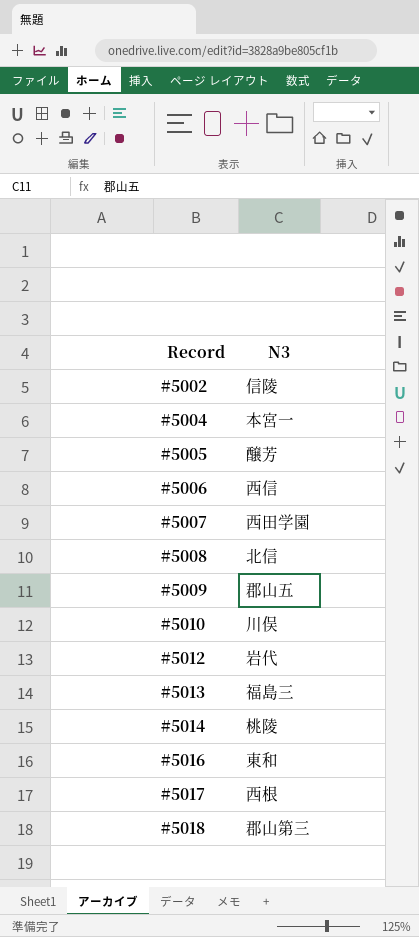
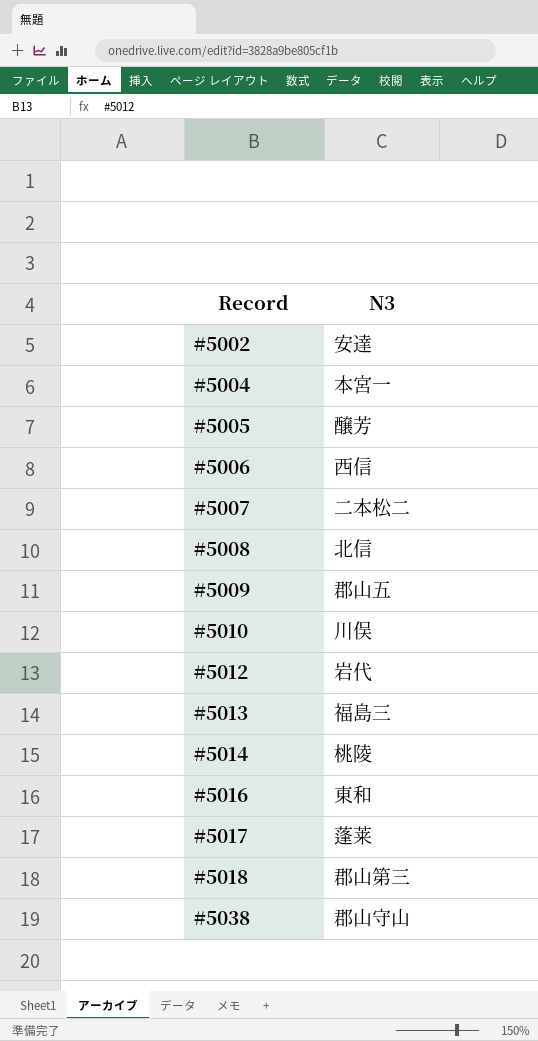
#5002 | N3: 信陵 -> 安達
#5007 | N3: 西田学園 -> 二本松二
#5017 | N3: 西根 -> 蓬莱
row #5038: none -> 郡山守山

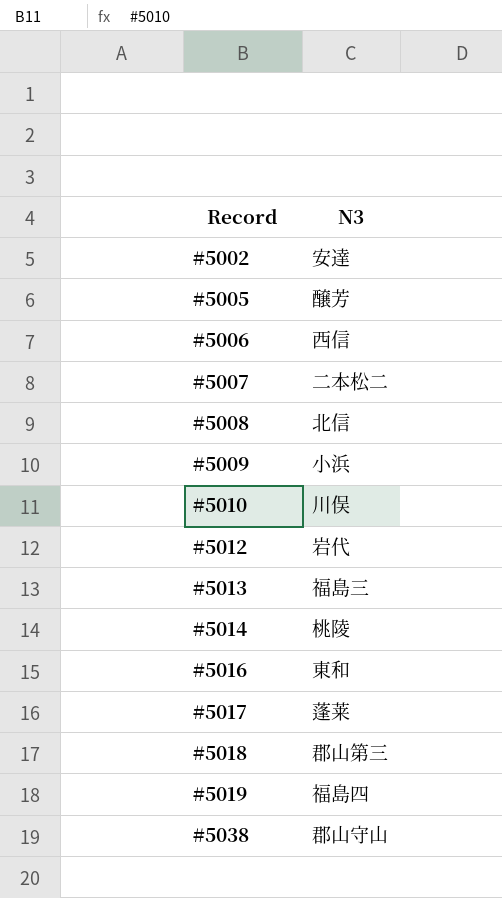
row #5004: 本宮一 -> none
#5009 | N3: 郡山五 -> 小浜
row #5019: none -> 福島四

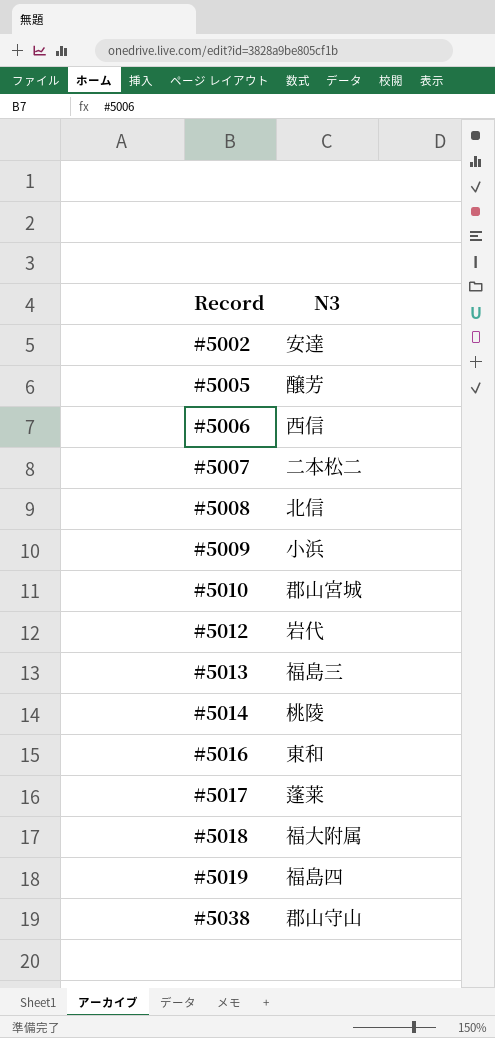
#5010 | N3: 川俣 -> 郡山宮城
#5018 | N3: 郡山第三 -> 福大附属

